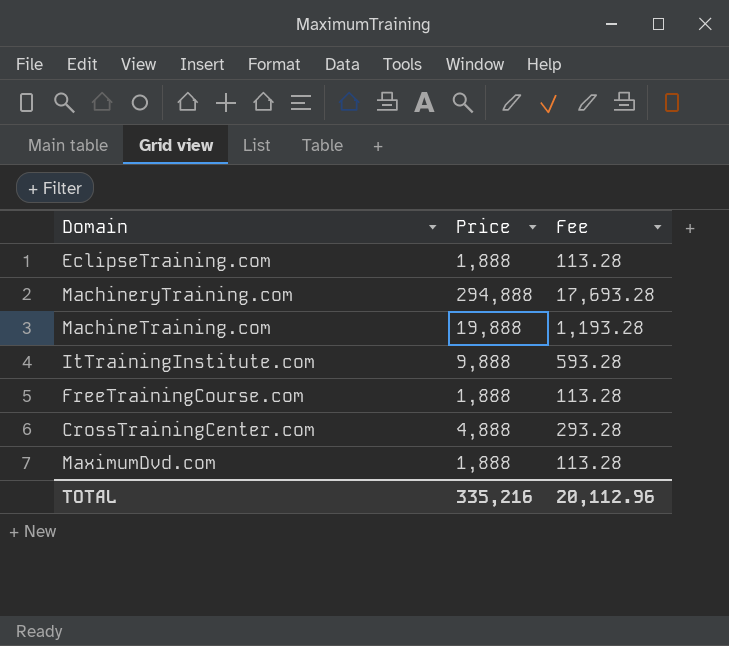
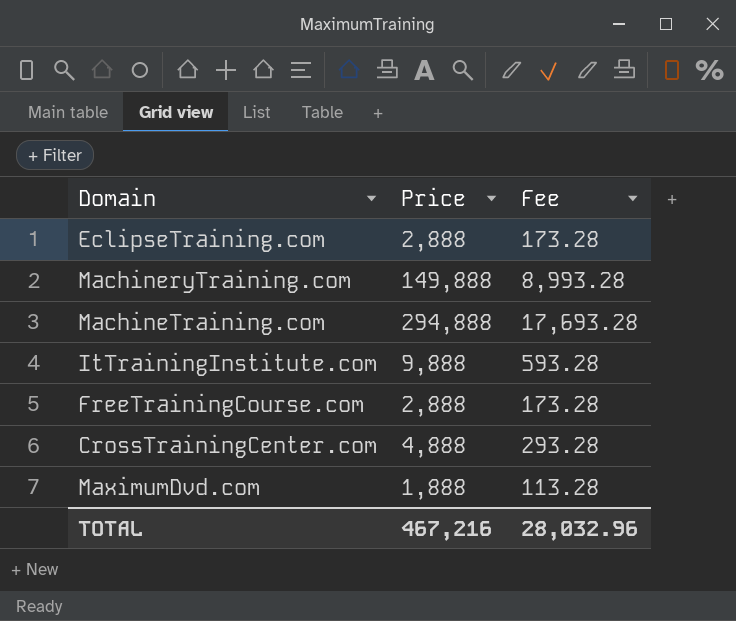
EclipseTraining.com | Price: 1,888 -> 2,888
EclipseTraining.com | Fee: 113.28 -> 173.28
MachineryTraining.com | Price: 294,888 -> 149,888
MachineryTraining.com | Fee: 17,693.28 -> 8,993.28
MachineTraining.com | Price: 19,888 -> 294,888
MachineTraining.com | Fee: 1,193.28 -> 17,693.28
FreeTrainingCourse.com | Price: 1,888 -> 2,888
FreeTrainingCourse.com | Fee: 113.28 -> 173.28
TOTAL | Price: 335,216 -> 467,216
TOTAL | Fee: 20,112.96 -> 28,032.96

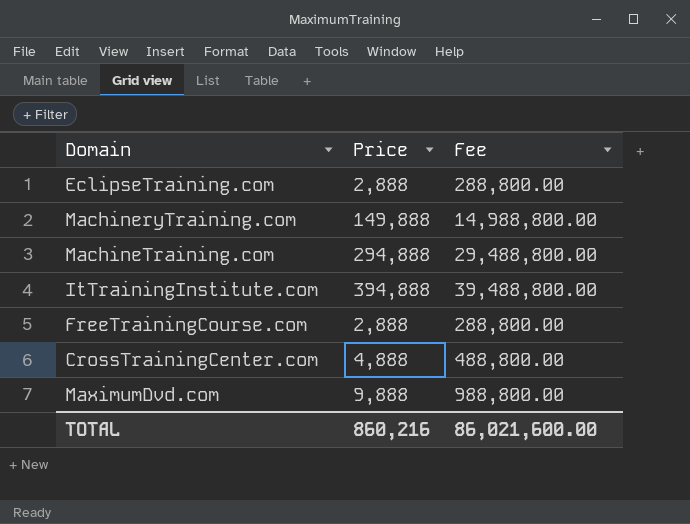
column Fee | formula: [Price] * 0.06 -> [Price] * 100
ItTrainingInstitute.com | Price: 9,888 -> 394,888
MaximumDvd.com | Price: 1,888 -> 9,888
TOTAL | Price: 467,216 -> 860,216
TOTAL | Fee: 28,032.96 -> 86,021,600.00

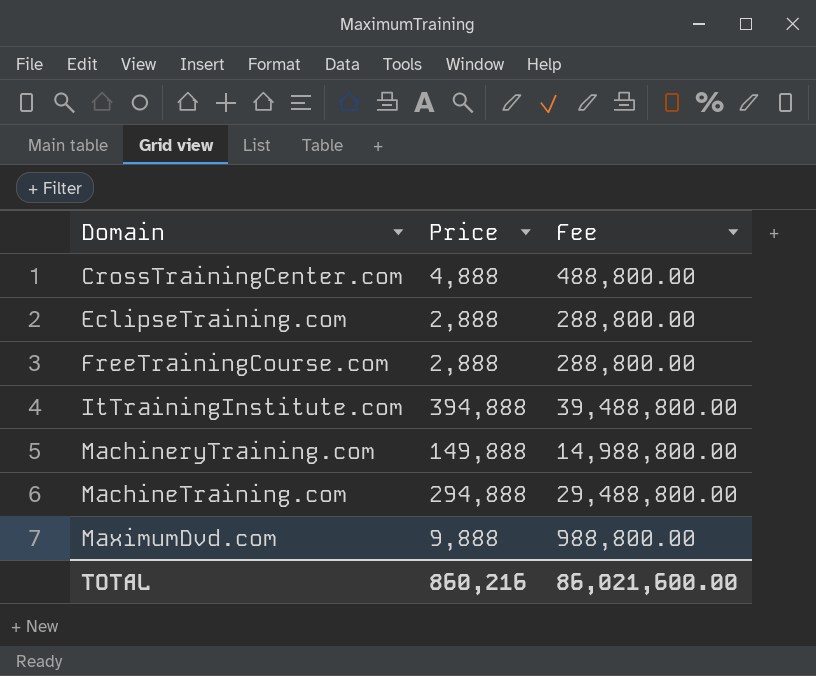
row order: none -> Domain ascending

